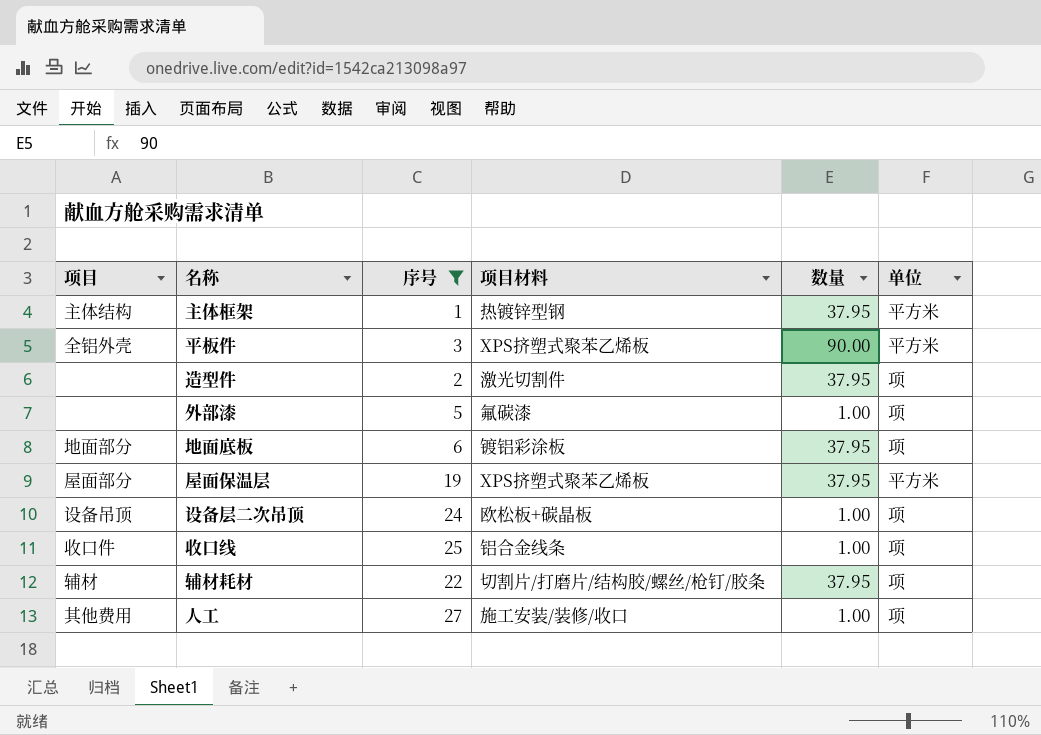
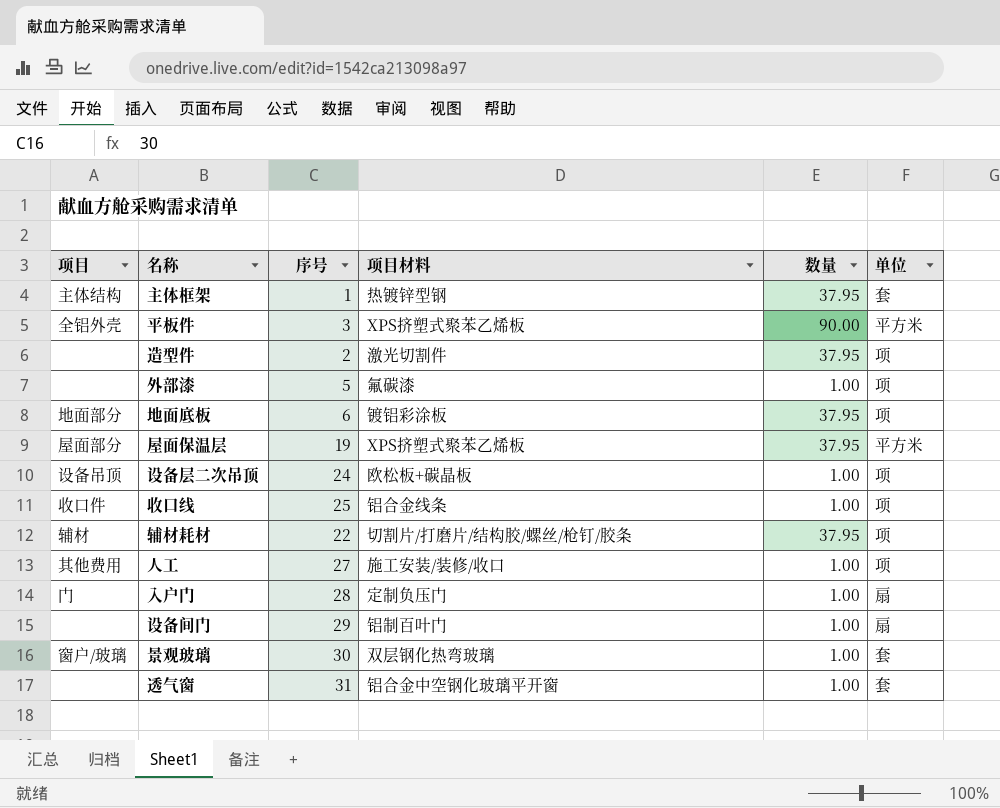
filter: 序号 <= 27 -> none
主体框架 | 单位: 平方米 -> 套

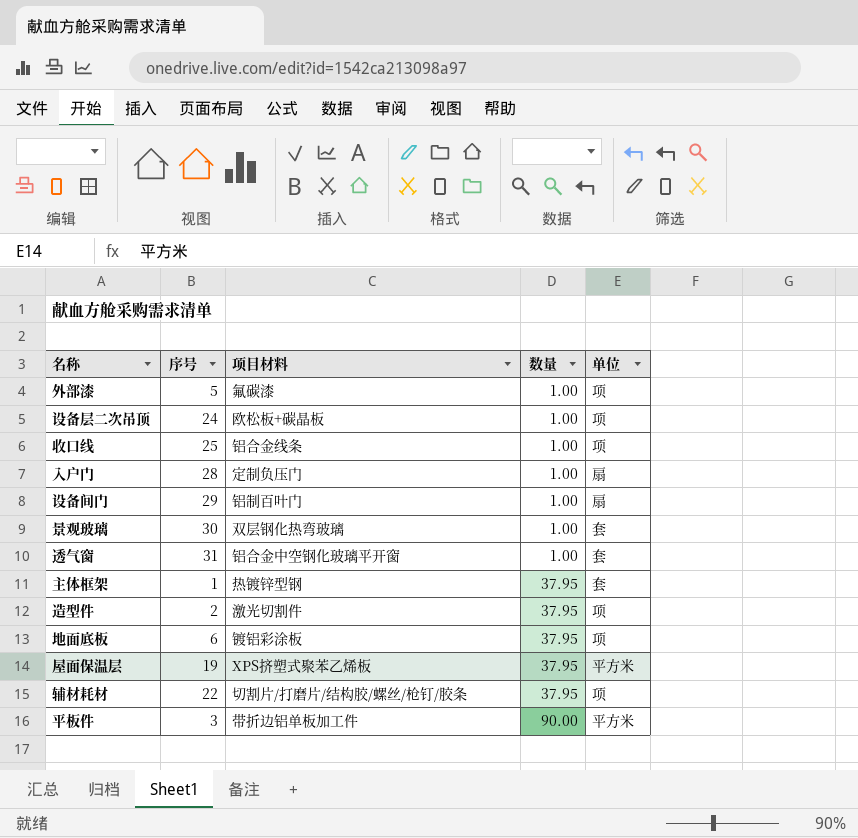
row order: none -> 数量 ascending
column 项目 | position: 1 -> none
row 人工: 其他费用 | 27 | 施工安装/装修/收口 | 1.00 | 项 -> none
平板件 | 项目材料: XPS挤塑式聚苯乙烯板 -> 带折边铝单板加工件

